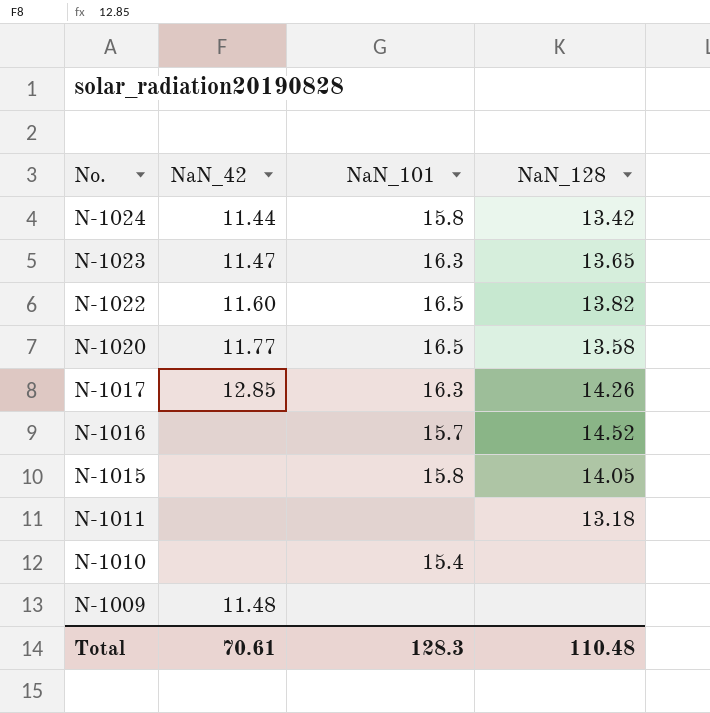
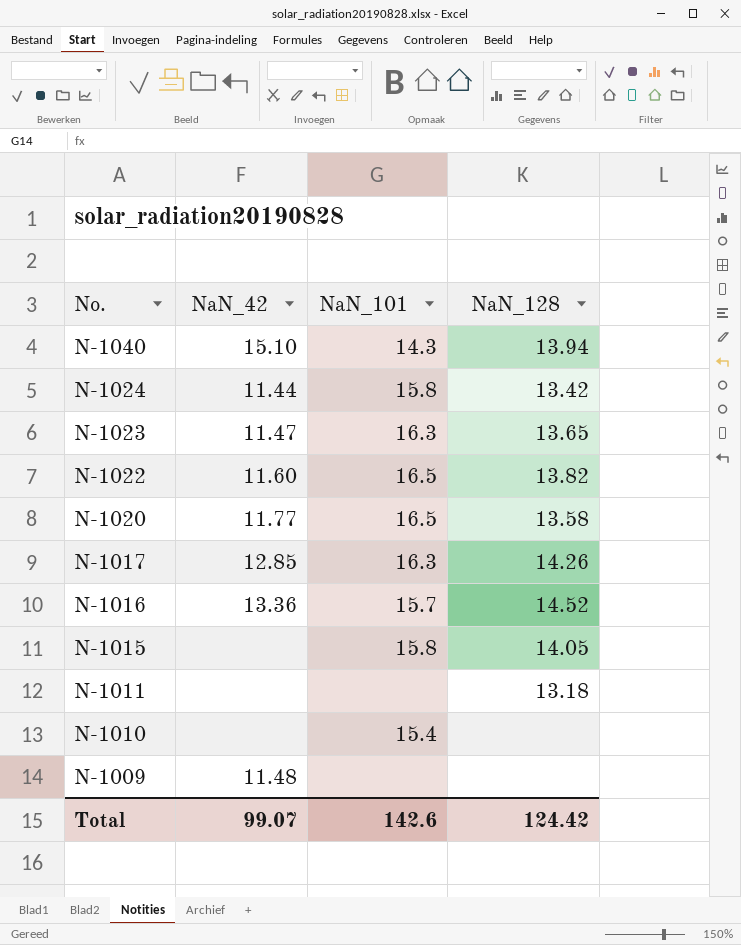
row N-1040: none -> 15.10 | 14.3 | 13.94
N-1016 | NaN_42: none -> 13.36
Total | NaN_42: 70.61 -> 99.07
Total | NaN_101: 128.3 -> 142.6
Total | NaN_128: 110.48 -> 124.42

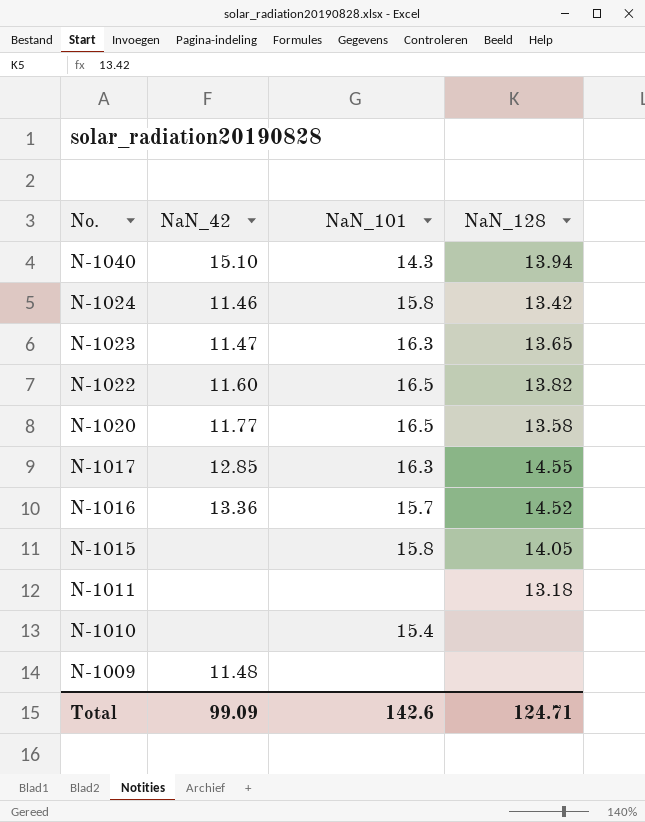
N-1024 | NaN_42: 11.44 -> 11.46
N-1017 | NaN_128: 14.26 -> 14.55
Total | NaN_42: 99.07 -> 99.09
Total | NaN_128: 124.42 -> 124.71

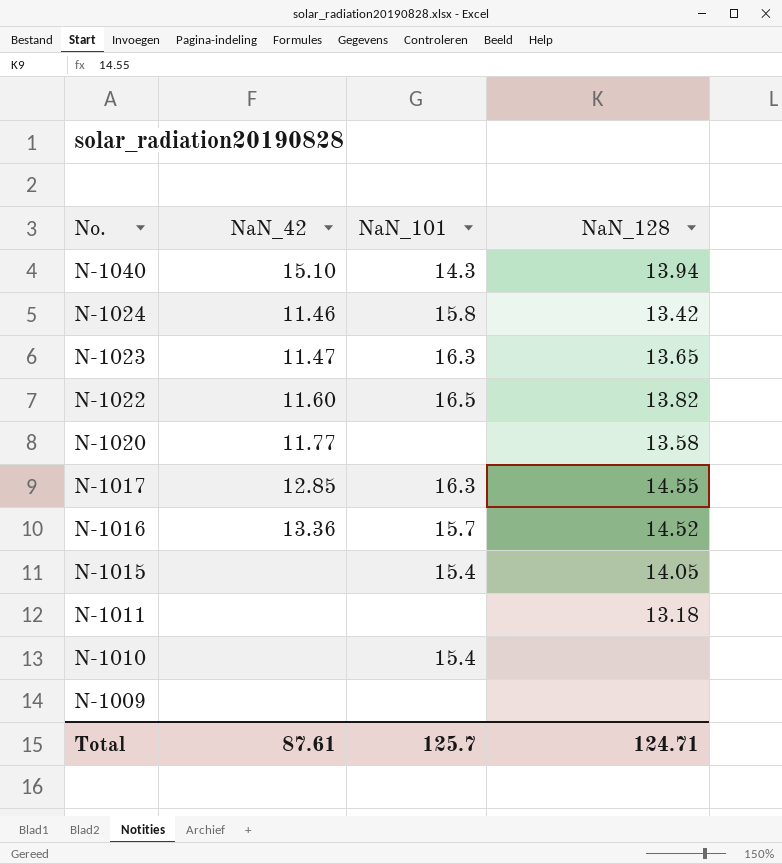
N-1020 | NaN_101: 16.5 -> none
N-1015 | NaN_101: 15.8 -> 15.4
N-1009 | NaN_42: 11.48 -> none
Total | NaN_42: 99.09 -> 87.61
Total | NaN_101: 142.6 -> 125.7

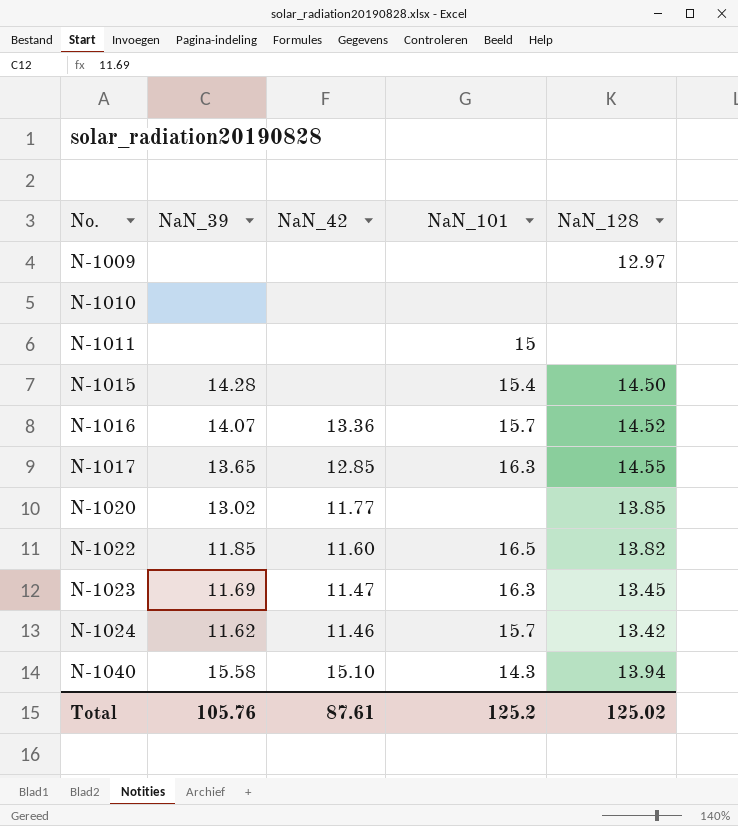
row order: No. descending -> No. ascending
column NaN_39 | position: none -> 2
N-1009 | NaN_128: none -> 12.97
N-1010 | NaN_101: 15.4 -> none
N-1011 | NaN_101: none -> 15
N-1011 | NaN_128: 13.18 -> none
N-1015 | NaN_128: 14.05 -> 14.50
N-1020 | NaN_128: 13.58 -> 13.85
N-1023 | NaN_128: 13.65 -> 13.45
N-1024 | NaN_101: 15.8 -> 15.7
Total | NaN_101: 125.7 -> 125.2
Total | NaN_128: 124.71 -> 125.02

